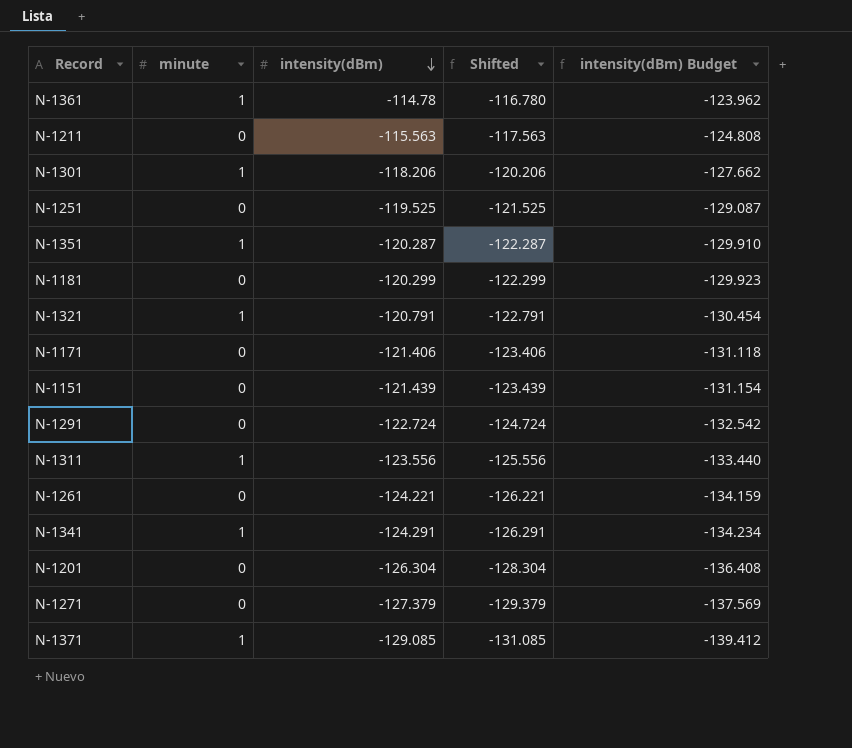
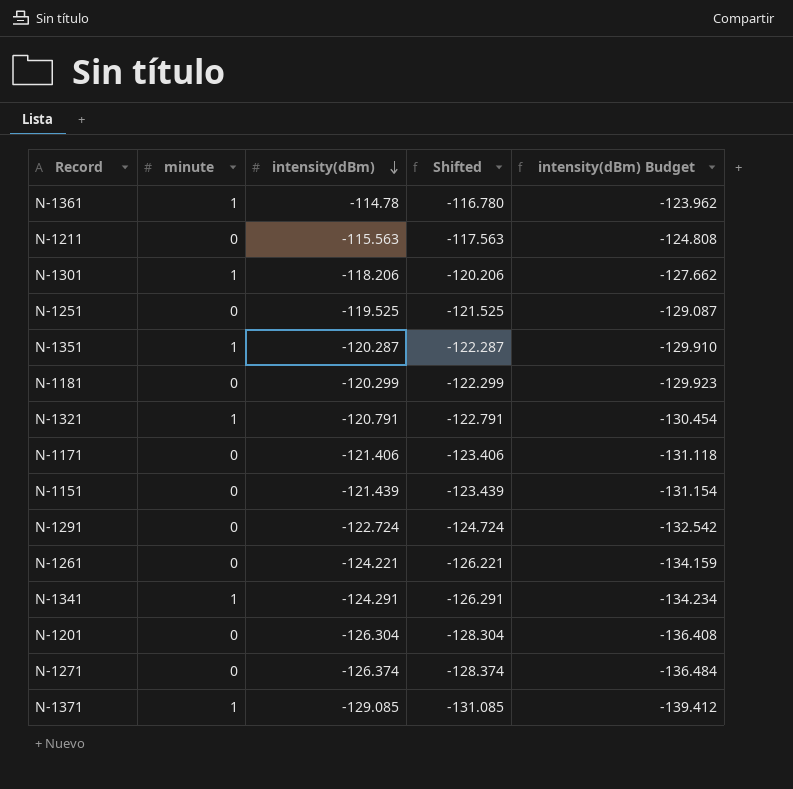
row N-1311: 1 | -123.556 | -125.556 | -133.440 -> none
N-1271 | intensity(dBm): -127.379 -> -126.374
N-1271 | Shifted: -129.379 -> -128.374
N-1271 | intensity(dBm) Budget: -137.569 -> -136.484

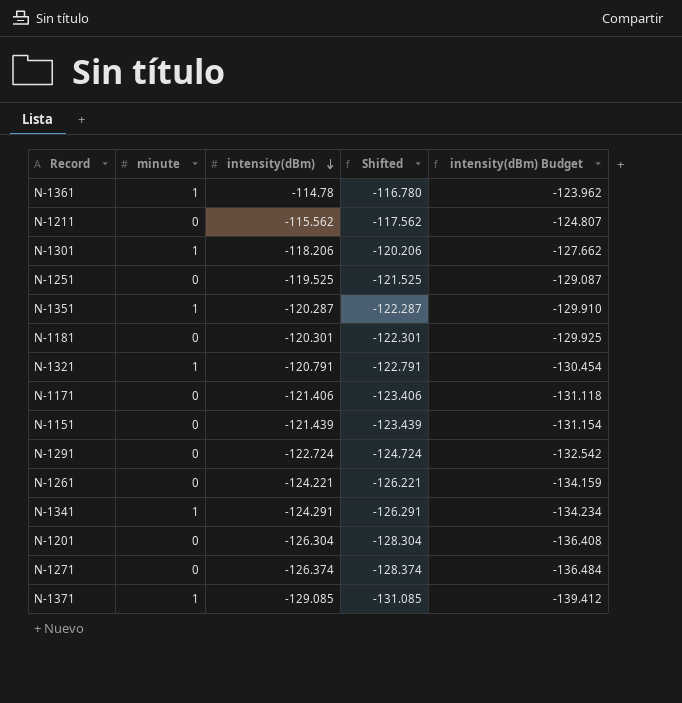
N-1211 | intensity(dBm): -115.563 -> -115.562
N-1211 | Shifted: -117.563 -> -117.562
N-1211 | intensity(dBm) Budget: -124.808 -> -124.807
N-1181 | intensity(dBm): -120.299 -> -120.301
N-1181 | Shifted: -122.299 -> -122.301
N-1181 | intensity(dBm) Budget: -129.923 -> -129.925

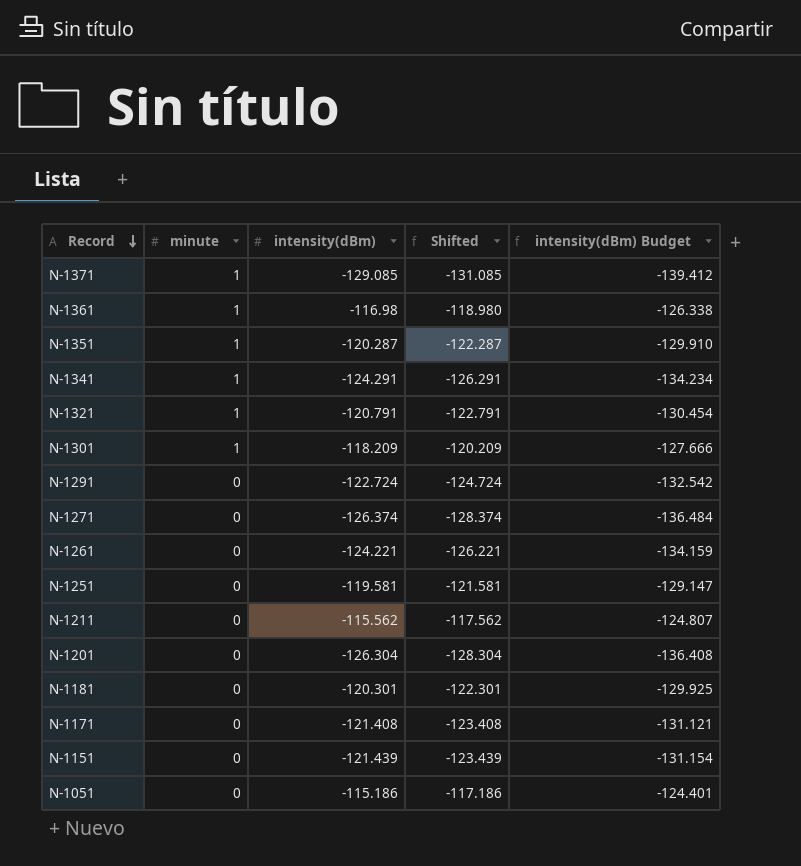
row order: intensity(dBm) descending -> Record descending
N-1361 | intensity(dBm): -114.78 -> -116.98
N-1361 | Shifted: -116.780 -> -118.980
N-1361 | intensity(dBm) Budget: -123.962 -> -126.338
N-1301 | intensity(dBm): -118.206 -> -118.209
N-1301 | Shifted: -120.206 -> -120.209
N-1301 | intensity(dBm) Budget: -127.662 -> -127.666
N-1251 | intensity(dBm): -119.525 -> -119.581
N-1251 | Shifted: -121.525 -> -121.581
N-1251 | intensity(dBm) Budget: -129.087 -> -129.147
N-1171 | intensity(dBm): -121.406 -> -121.408
N-1171 | Shifted: -123.406 -> -123.408
N-1171 | intensity(dBm) Budget: -131.118 -> -131.121
row N-1051: none -> 0 | -115.186 | -117.186 | -124.401

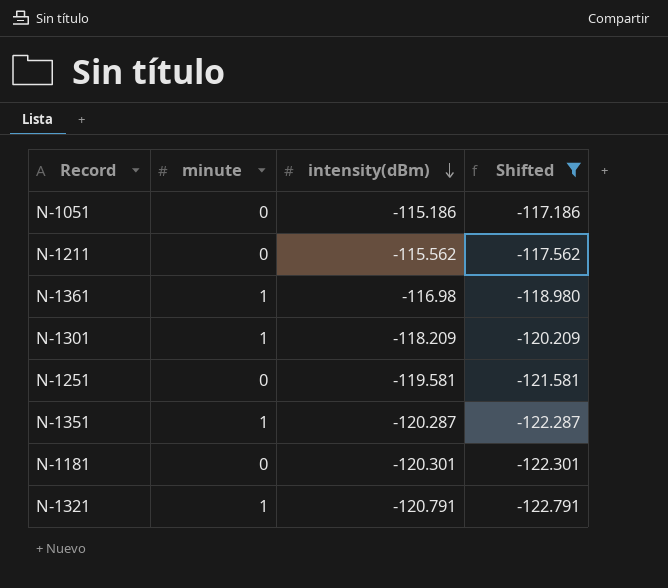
filter: none -> Shifted >= -122.791
row order: Record descending -> intensity(dBm) descending
column intensity(dBm) Budget | formula: [intensity(dBm)] * 1.08 -> none

